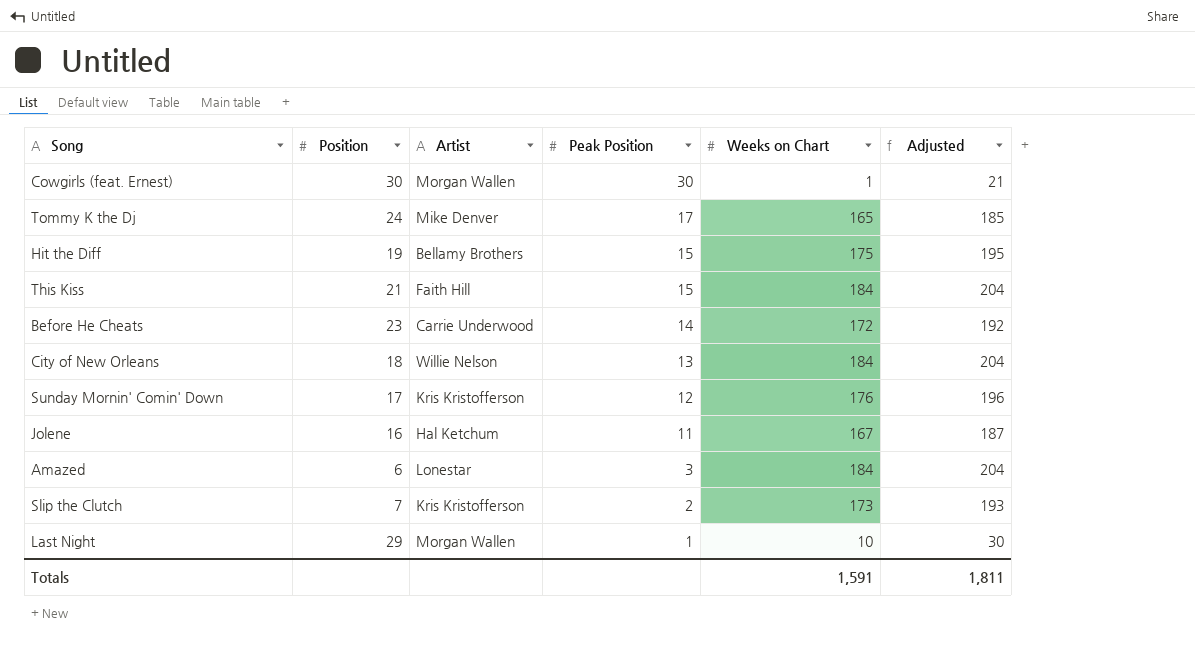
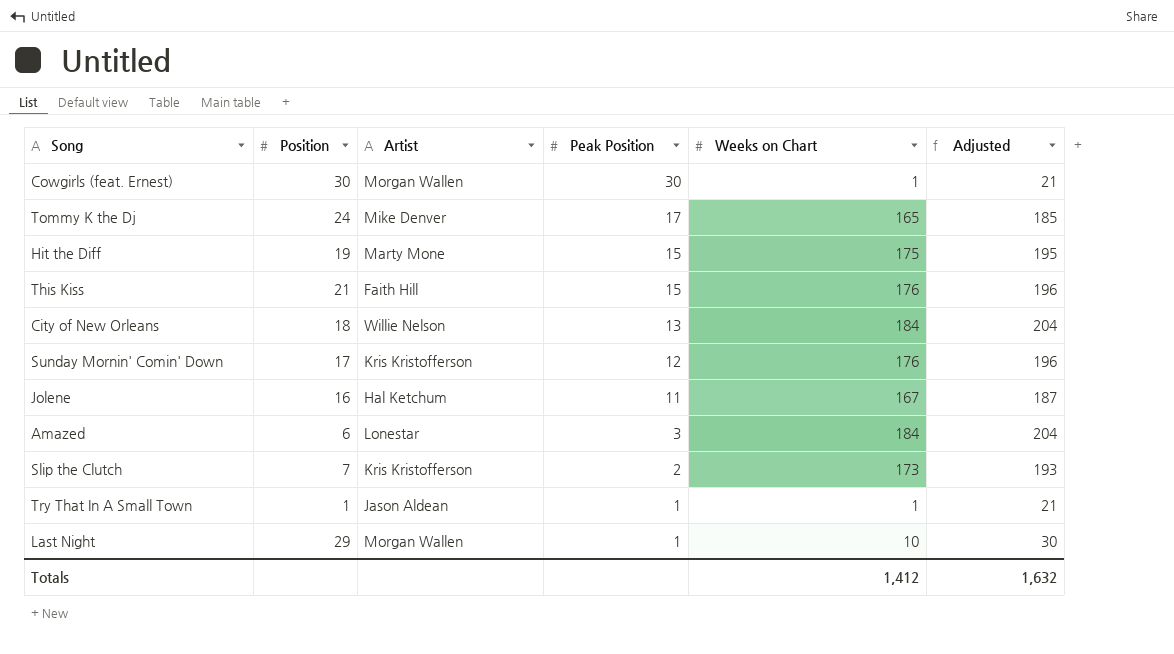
row Before He Cheats: 23 | Carrie Underwood | 14 | 172 | 192 -> none
Hit the Diff | Artist: Bellamy Brothers -> Marty Mone
This Kiss | Weeks on Chart: 184 -> 176
This Kiss | Adjusted: 204 -> 196
row Try That In A Small Town: none -> 1 | Jason Aldean | 1 | 1 | 21
Totals | Weeks on Chart: 1,591 -> 1,412
Totals | Adjusted: 1,811 -> 1,632

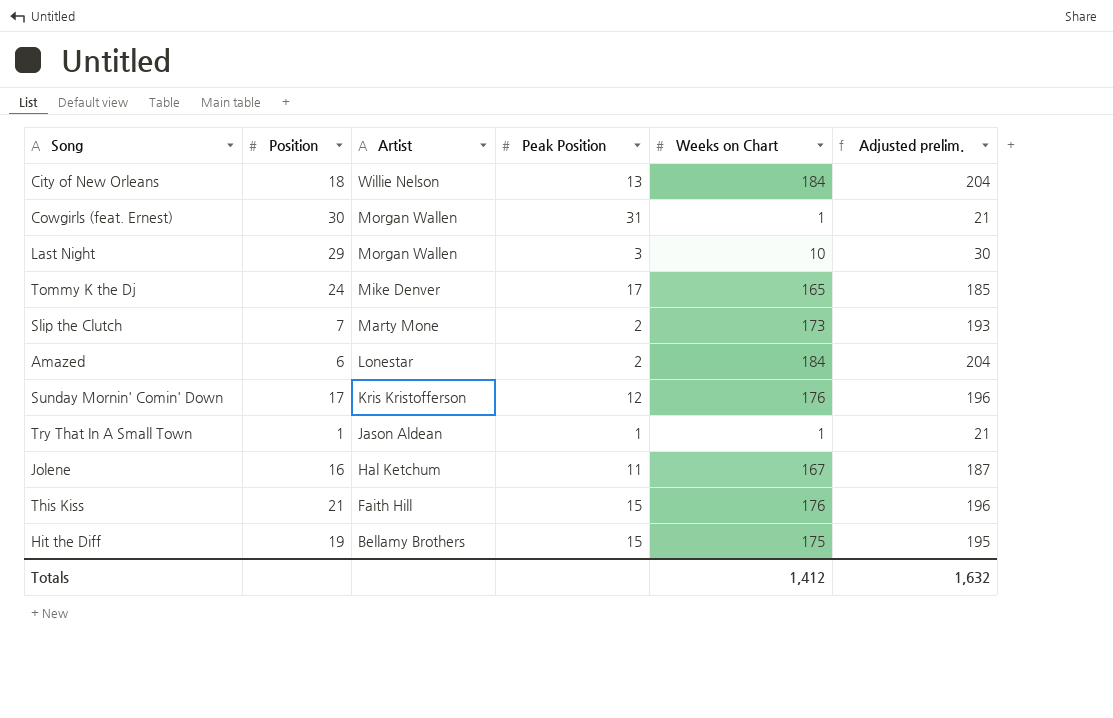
row order: Peak Position descending -> Artist descending
column name: Adjusted -> Adjusted prelim.
Cowgirls (feat. Ernest) | Peak Position: 30 -> 31
Last Night | Peak Position: 1 -> 3
Slip the Clutch | Artist: Kris Kristofferson -> Marty Mone
Amazed | Peak Position: 3 -> 2
Hit the Diff | Artist: Marty Mone -> Bellamy Brothers

